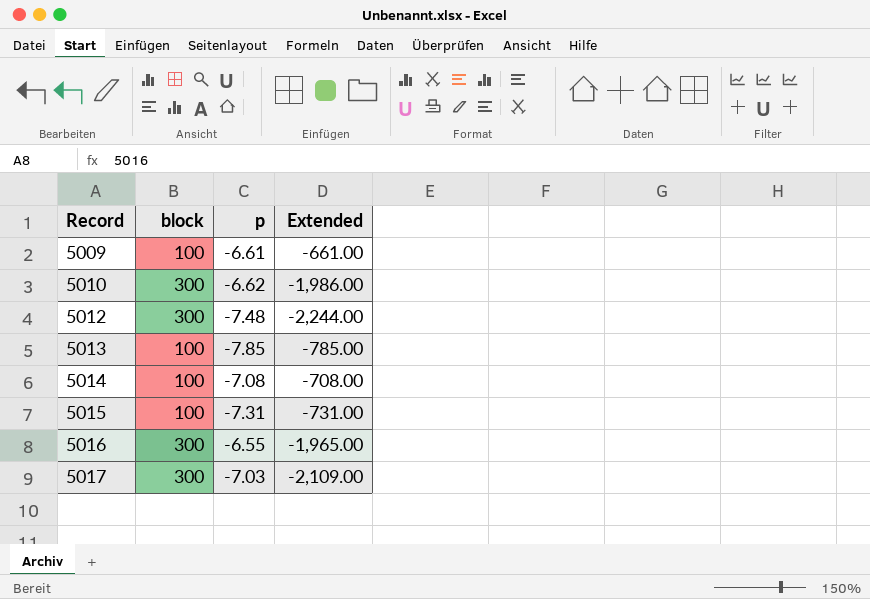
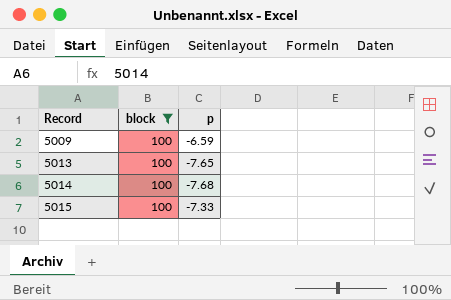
filter: none -> block = 100
column Extended | formula: [block] * [p] -> none
5009 | p: -6.61 -> -6.59
5013 | p: -7.85 -> -7.65
5014 | p: -7.08 -> -7.68
5015 | p: -7.31 -> -7.33

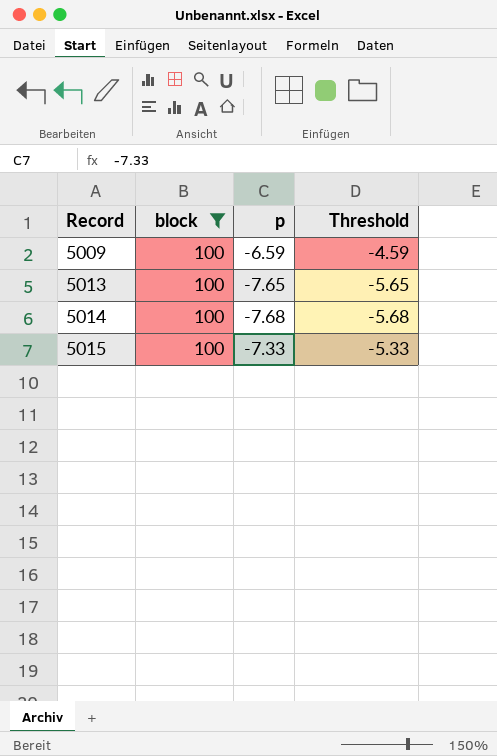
column Threshold | formula: none -> [p] + 2

